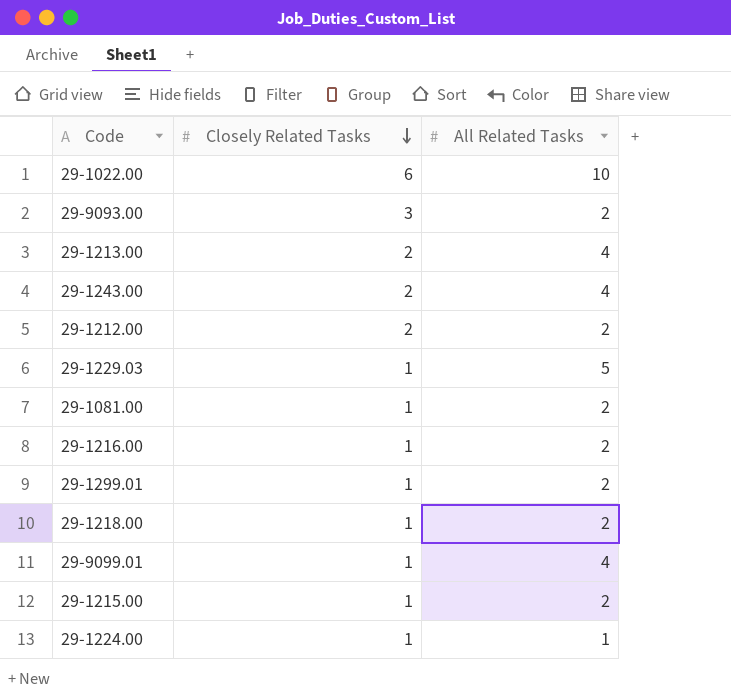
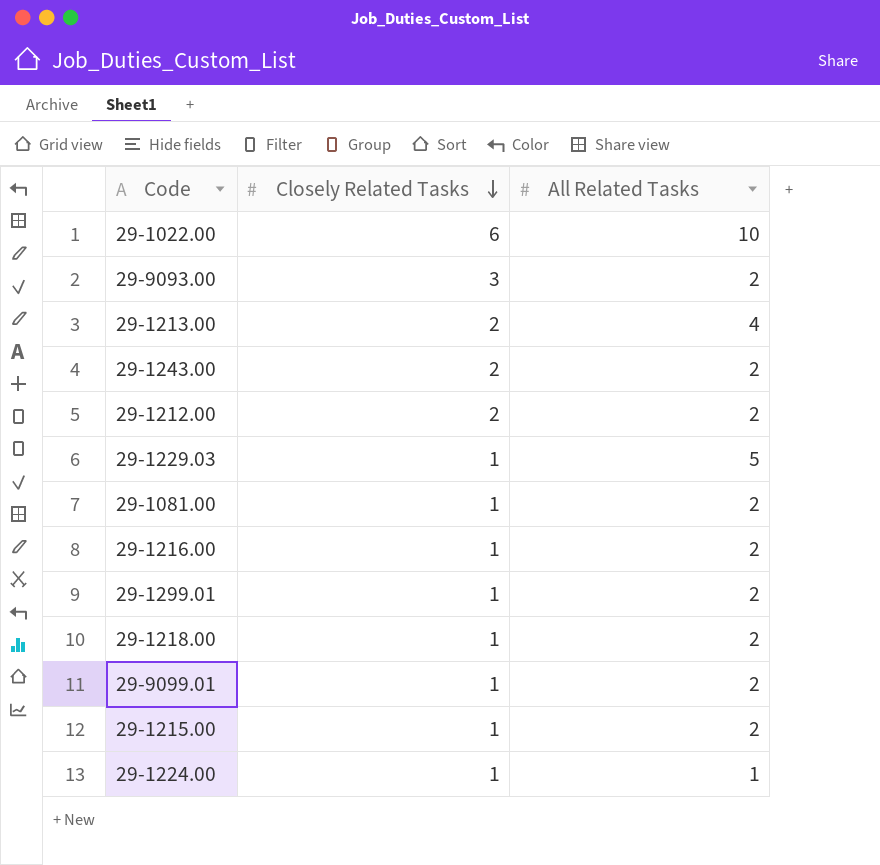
29-1243.00 | All Related Tasks: 4 -> 2
29-9099.01 | All Related Tasks: 4 -> 2

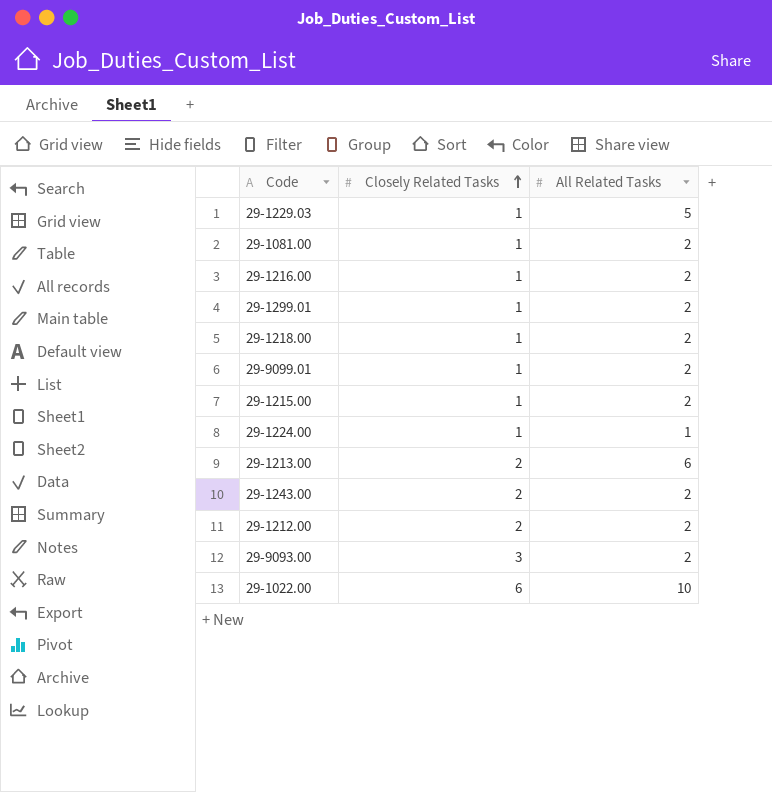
row order: Closely Related Tasks descending -> Closely Related Tasks ascending
29-1213.00 | All Related Tasks: 4 -> 6

